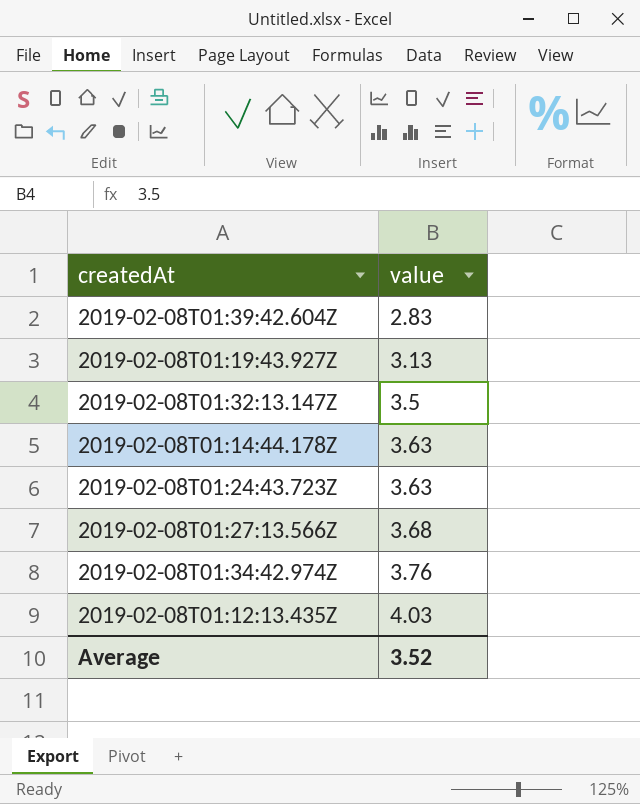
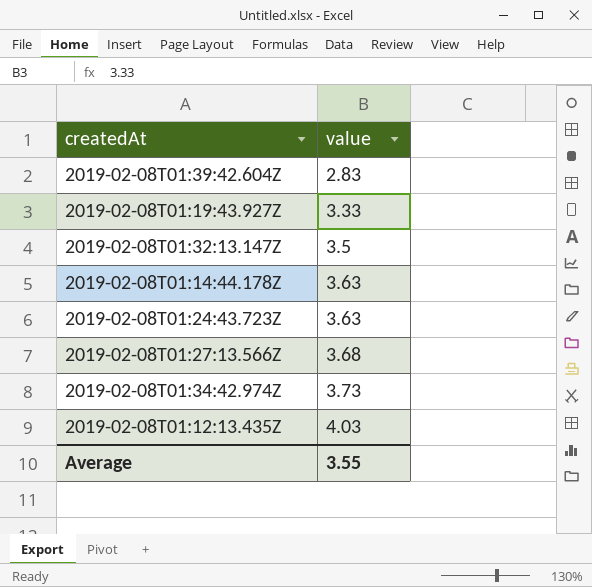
2019-02-08T01:19:43.927Z | value: 3.13 -> 3.33
2019-02-08T01:34:42.974Z | value: 3.76 -> 3.73
Average | value: 3.52 -> 3.55

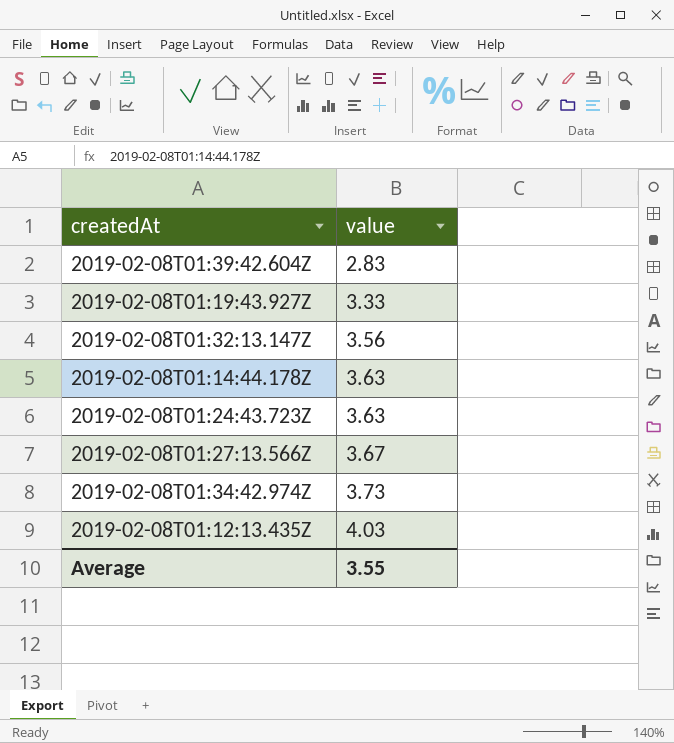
2019-02-08T01:32:13.147Z | value: 3.5 -> 3.56
2019-02-08T01:27:13.566Z | value: 3.68 -> 3.67

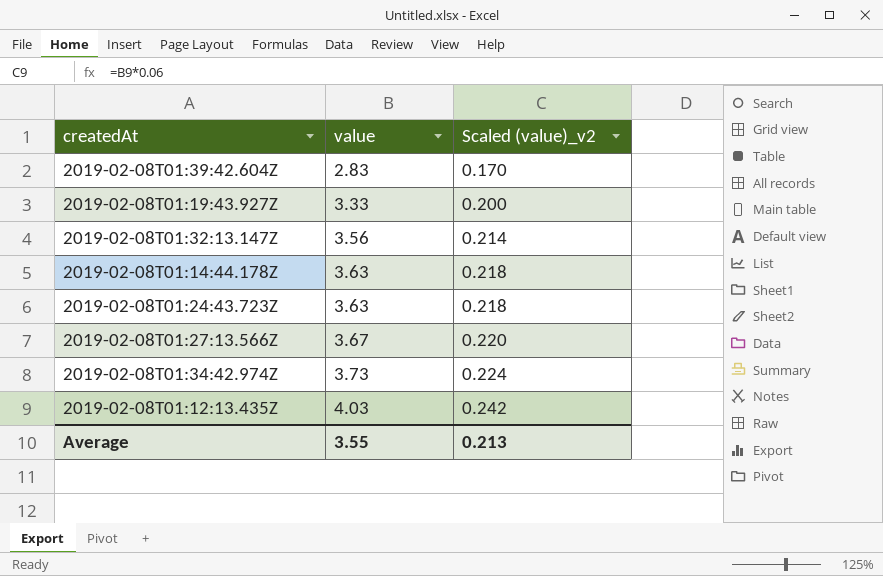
column Scaled (value)_v2 | formula: none -> [value] * 0.06

